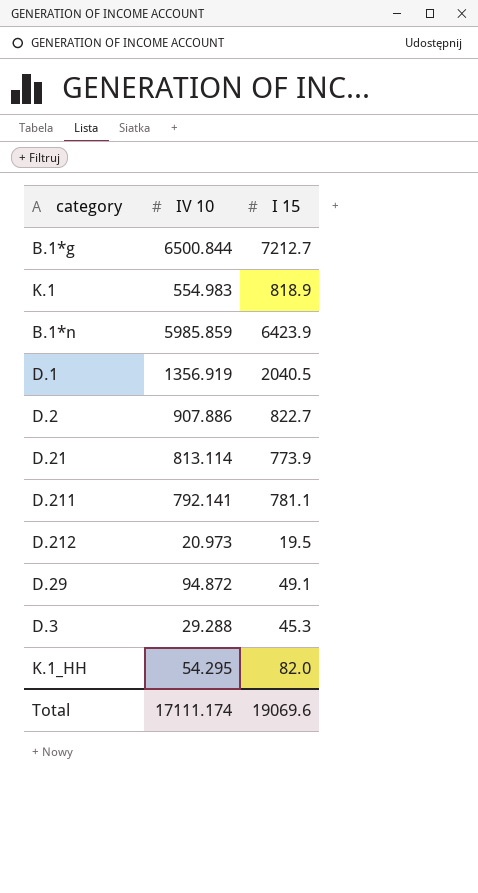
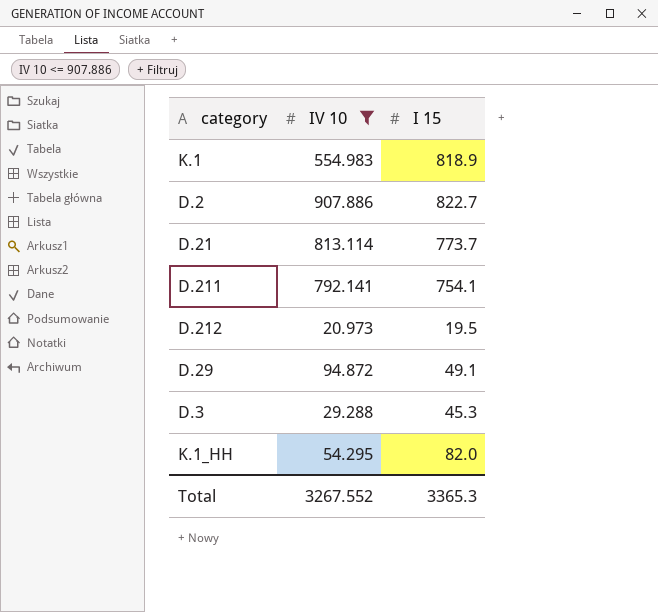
filter: none -> IV 10 <= 907.886
D.21 | I 15: 773.9 -> 773.7
D.211 | I 15: 781.1 -> 754.1
Total | IV 10: 17111.174 -> 3267.552
Total | I 15: 19069.6 -> 3365.3

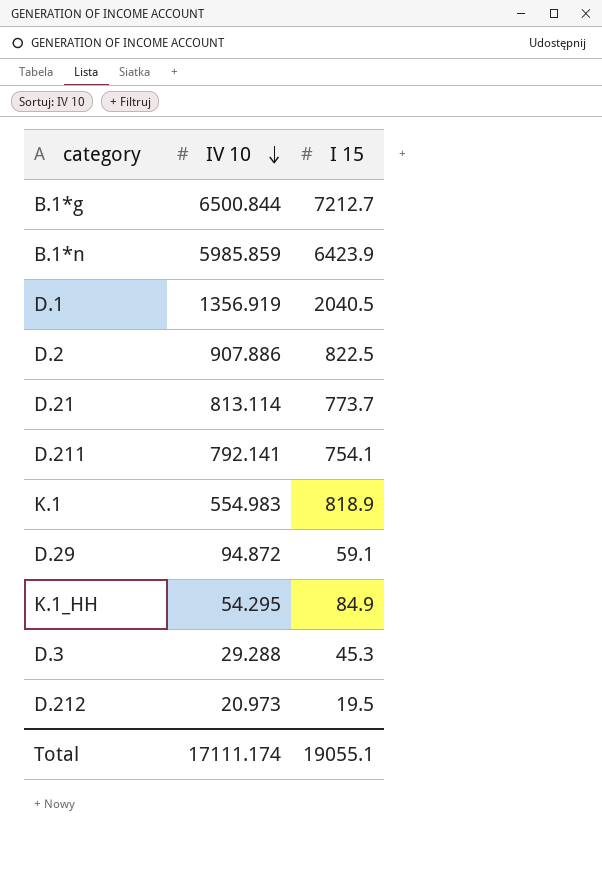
filter: IV 10 <= 907.886 -> none
row order: none -> IV 10 descending
D.2 | I 15: 822.7 -> 822.5
D.29 | I 15: 49.1 -> 59.1
K.1_HH | I 15: 82.0 -> 84.9
Total | IV 10: 3267.552 -> 17111.174
Total | I 15: 3365.3 -> 19055.1

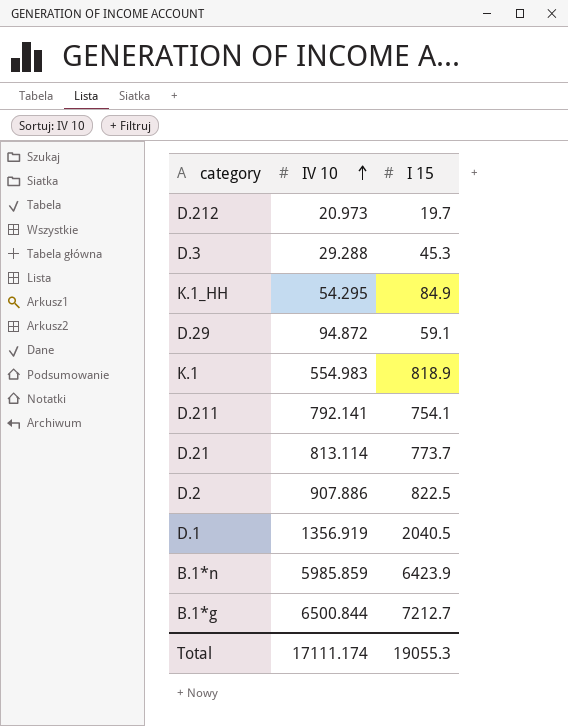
row order: IV 10 descending -> IV 10 ascending
D.212 | I 15: 19.5 -> 19.7
Total | I 15: 19055.1 -> 19055.3

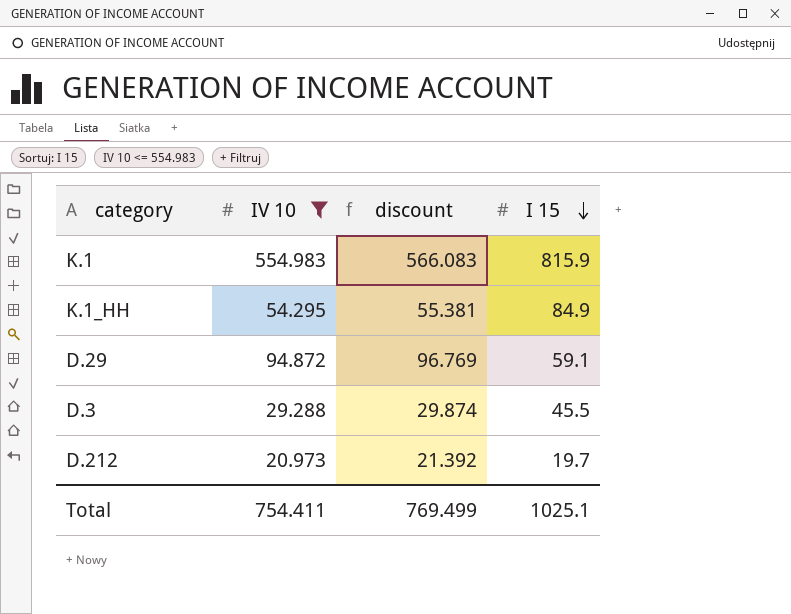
filter: none -> IV 10 <= 554.983
row order: IV 10 ascending -> I 15 descending
column discount | formula: none -> [IV 10] * 1.02
K.1 | I 15: 818.9 -> 815.9
D.3 | I 15: 45.3 -> 45.5
Total | IV 10: 17111.174 -> 754.411
Total | I 15: 19055.3 -> 1025.1

